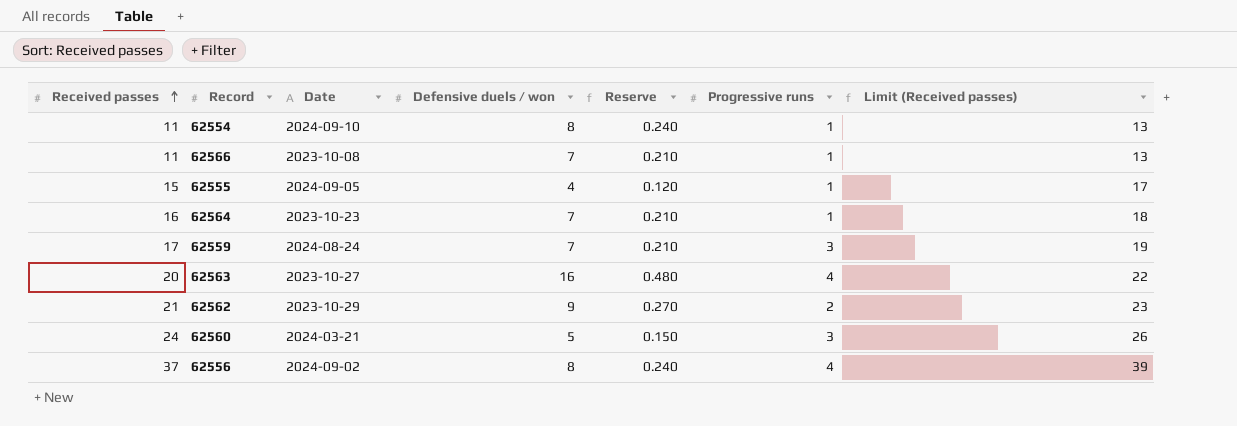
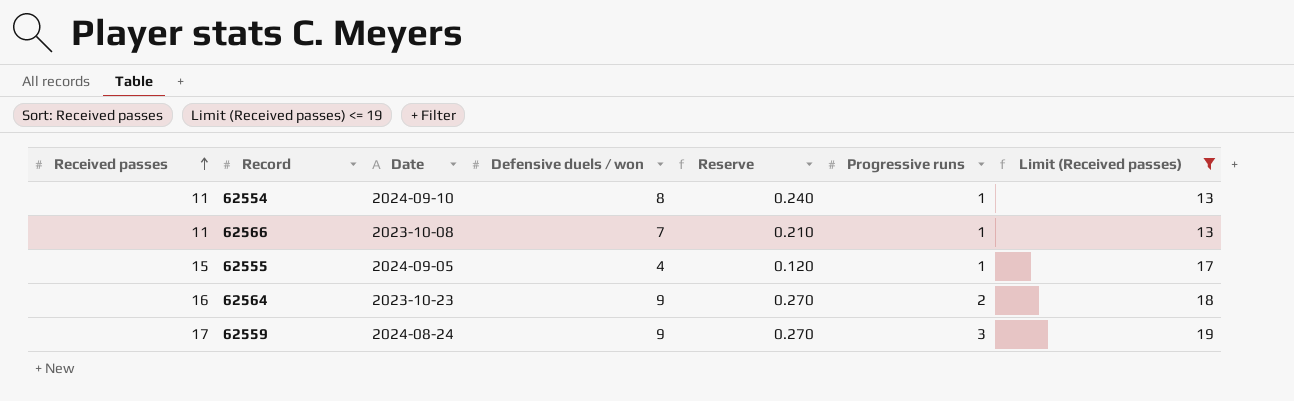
filter: none -> Limit (Received passes) <= 19
62564 | Defensive duels / won: 7 -> 9
62564 | Reserve: 0.210 -> 0.270
62564 | Progressive runs: 1 -> 2
62559 | Defensive duels / won: 7 -> 9
62559 | Reserve: 0.210 -> 0.270

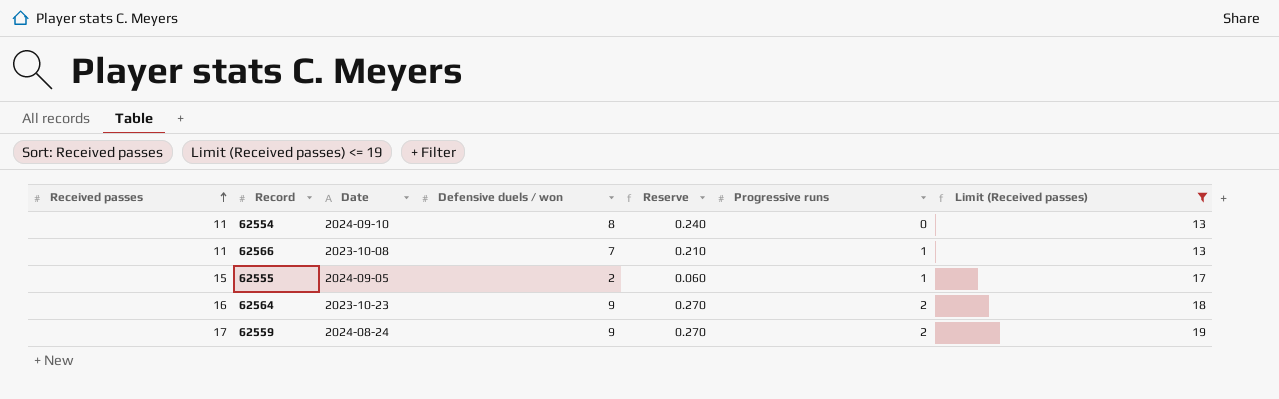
62554 | Progressive runs: 1 -> 0
62555 | Defensive duels / won: 4 -> 2
62555 | Reserve: 0.120 -> 0.060
62559 | Progressive runs: 3 -> 2

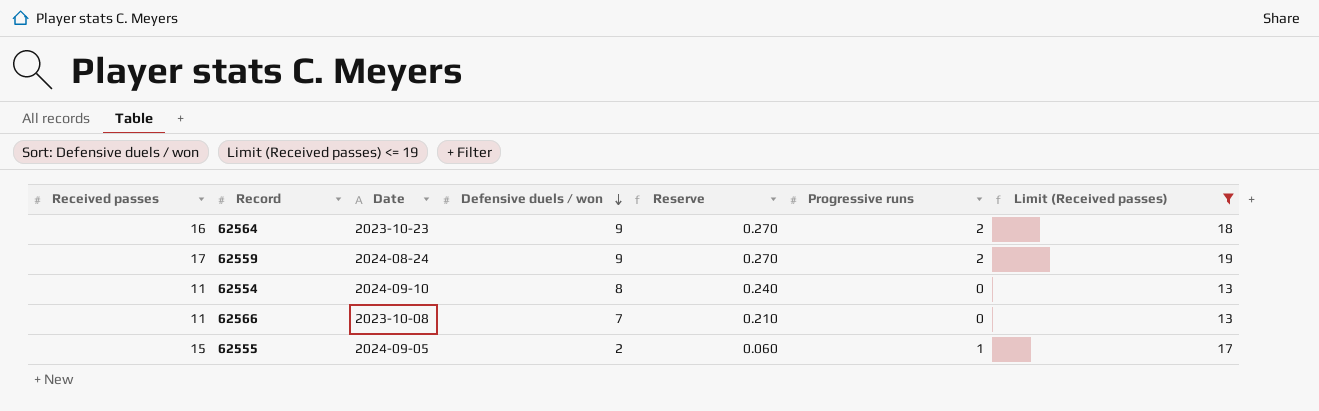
row order: Received passes ascending -> Defensive duels / won descending
62566 | Progressive runs: 1 -> 0

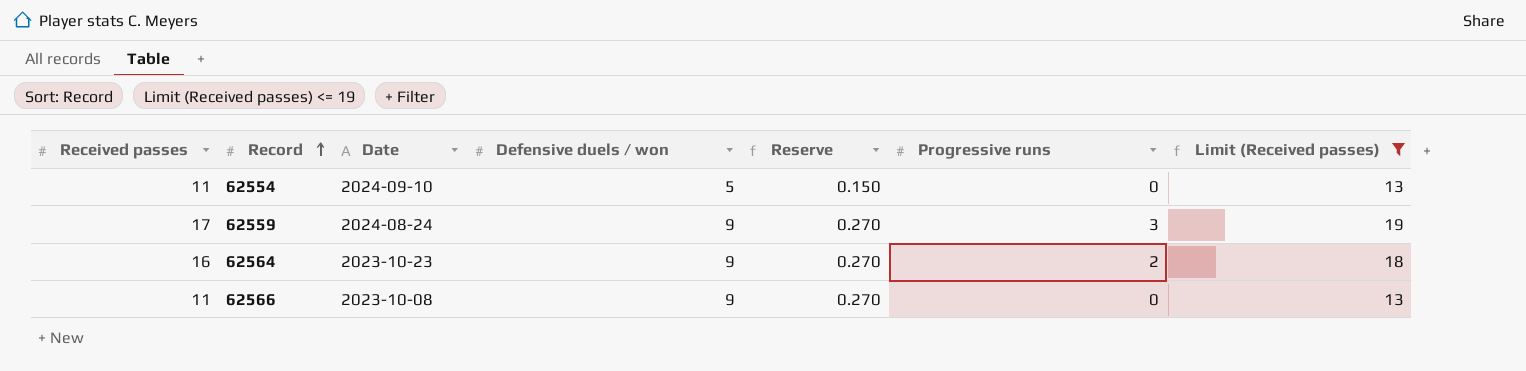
row order: Defensive duels / won descending -> Record ascending
row 62555: 15 | 2024-09-05 | 2 | 0.060 | 1 | 17 -> none
62554 | Defensive duels / won: 8 -> 5
62554 | Reserve: 0.240 -> 0.150
62559 | Progressive runs: 2 -> 3
62566 | Defensive duels / won: 7 -> 9
62566 | Reserve: 0.210 -> 0.270

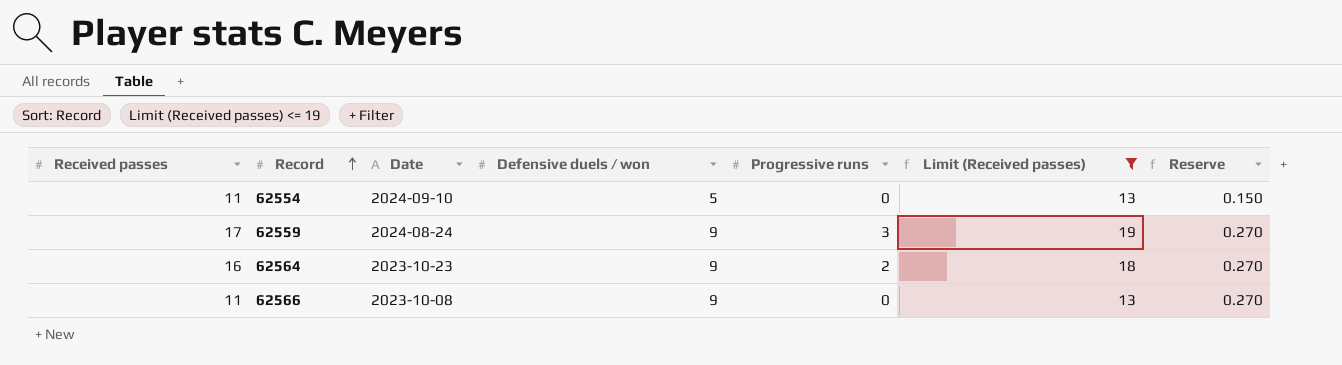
column Reserve | position: 5 -> 7

